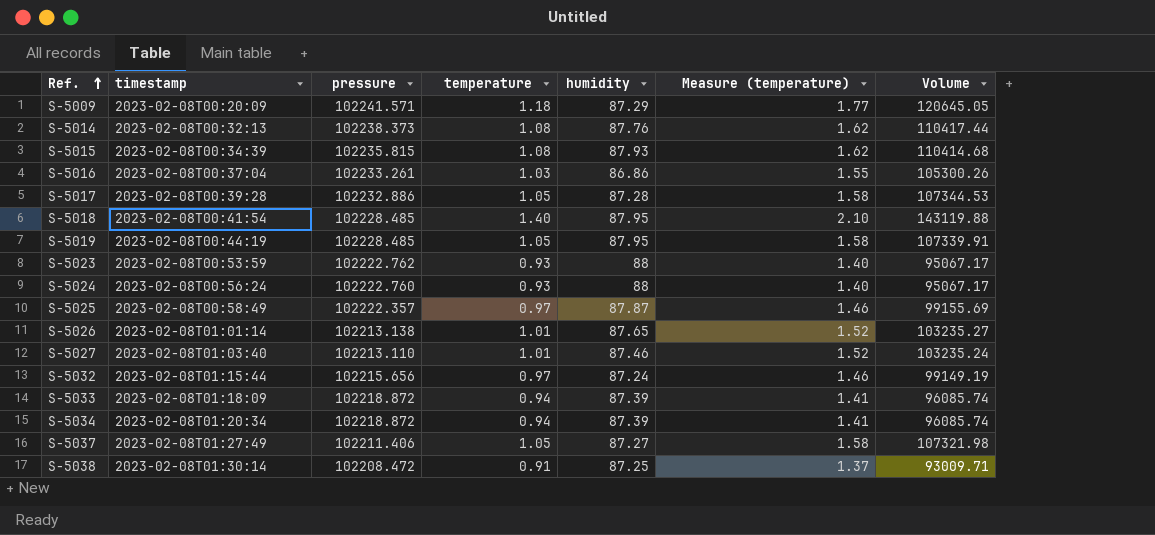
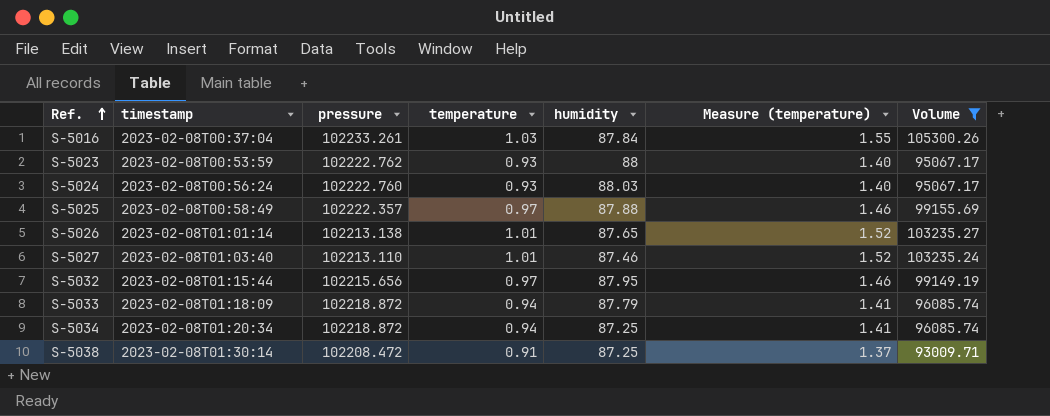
filter: none -> Volume <= 105300.26
S-5016 | humidity: 86.86 -> 87.84
S-5024 | humidity: 88 -> 88.03
S-5025 | humidity: 87.87 -> 87.88
S-5032 | humidity: 87.24 -> 87.95
S-5033 | humidity: 87.39 -> 87.79
S-5034 | humidity: 87.39 -> 87.25

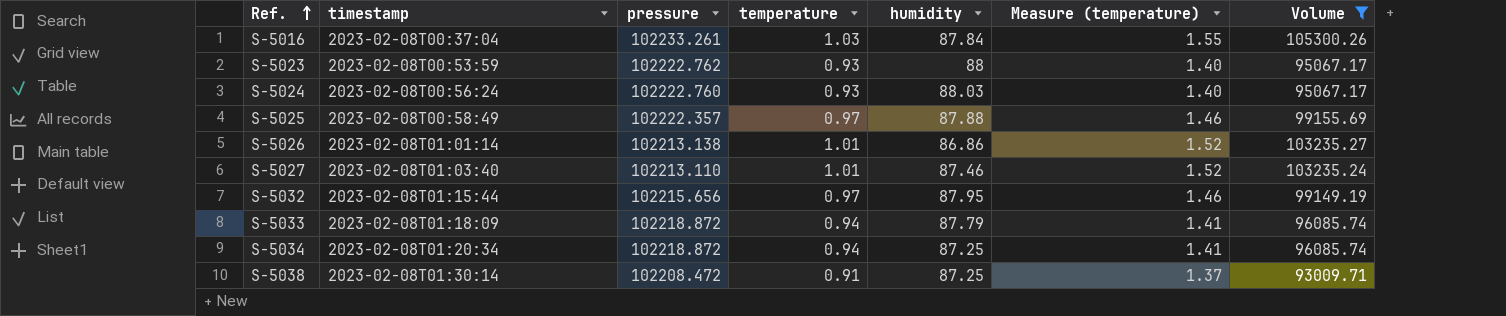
S-5026 | humidity: 87.65 -> 86.86

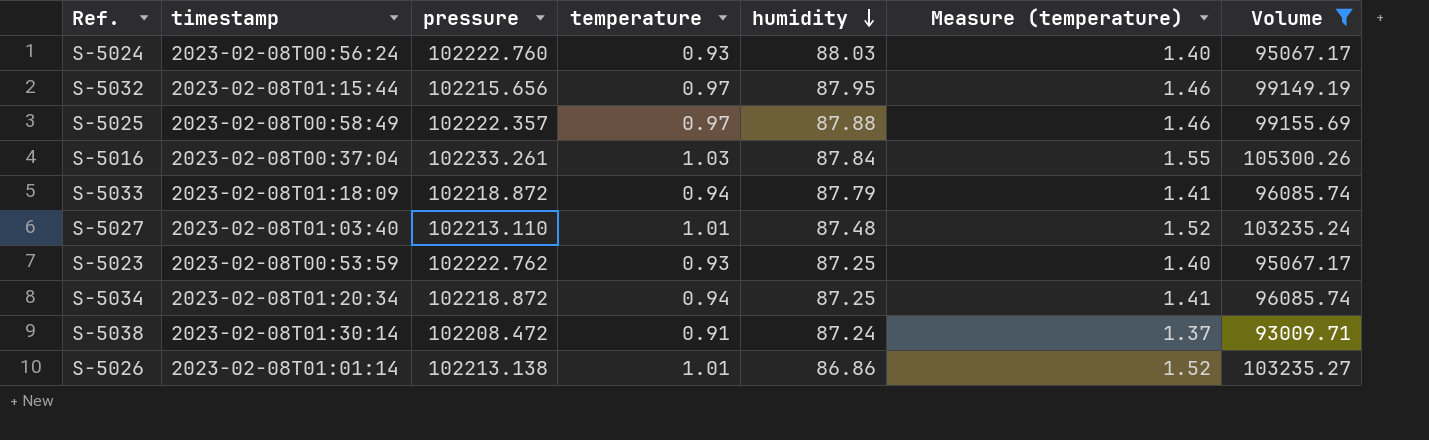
row order: Ref. ascending -> humidity descending
S-5027 | humidity: 87.46 -> 87.48
S-5023 | humidity: 88 -> 87.25
S-5038 | humidity: 87.25 -> 87.24

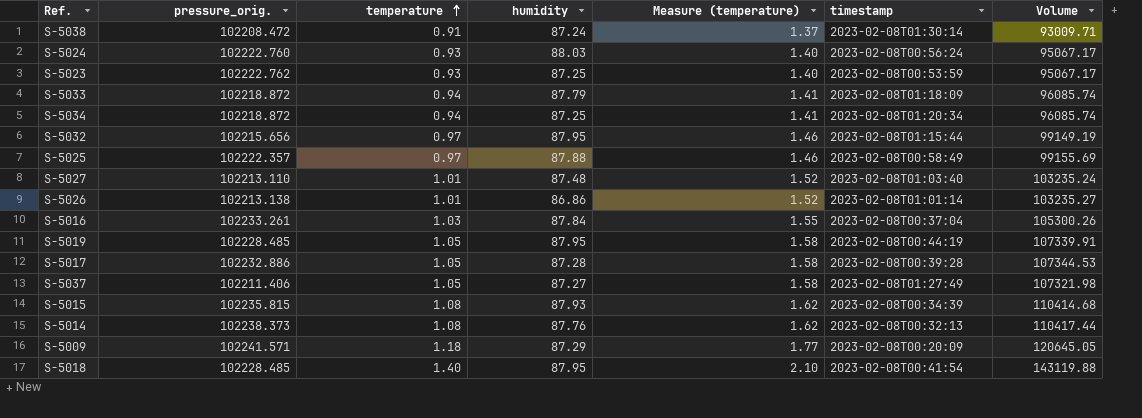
filter: Volume <= 105300.26 -> none
row order: humidity descending -> temperature ascending
column name: pressure -> pressure_orig.
column timestamp | position: 2 -> 6

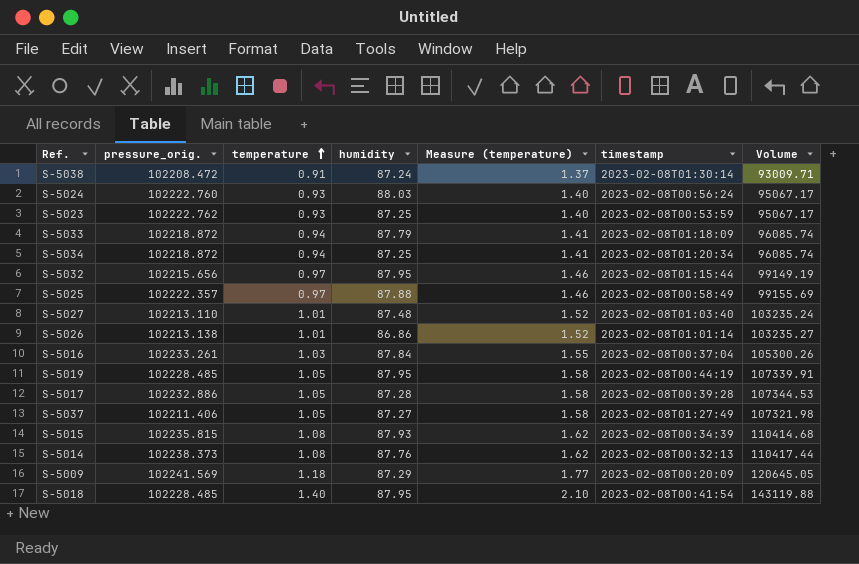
S-5009 | pressure_orig.: 102241.571 -> 102241.569

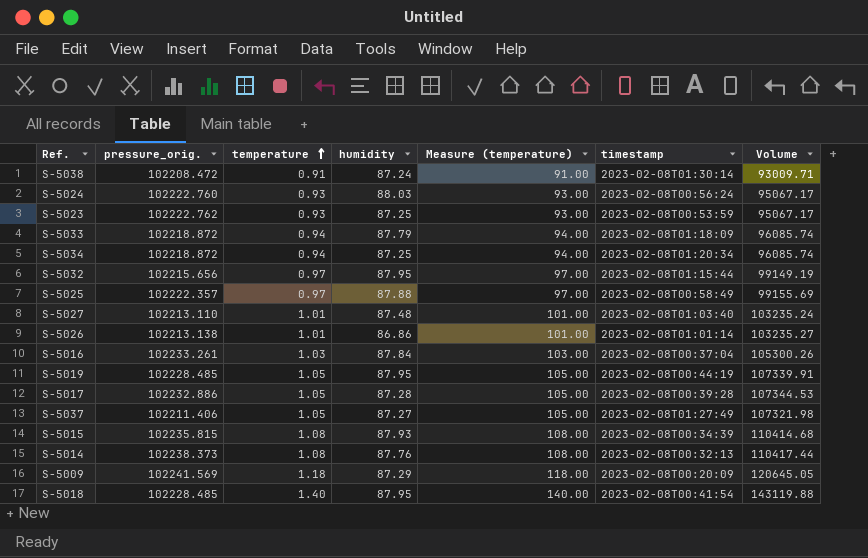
column Measure (temperature) | formula: [temperature] * 1.5 -> [temperature] * 100

